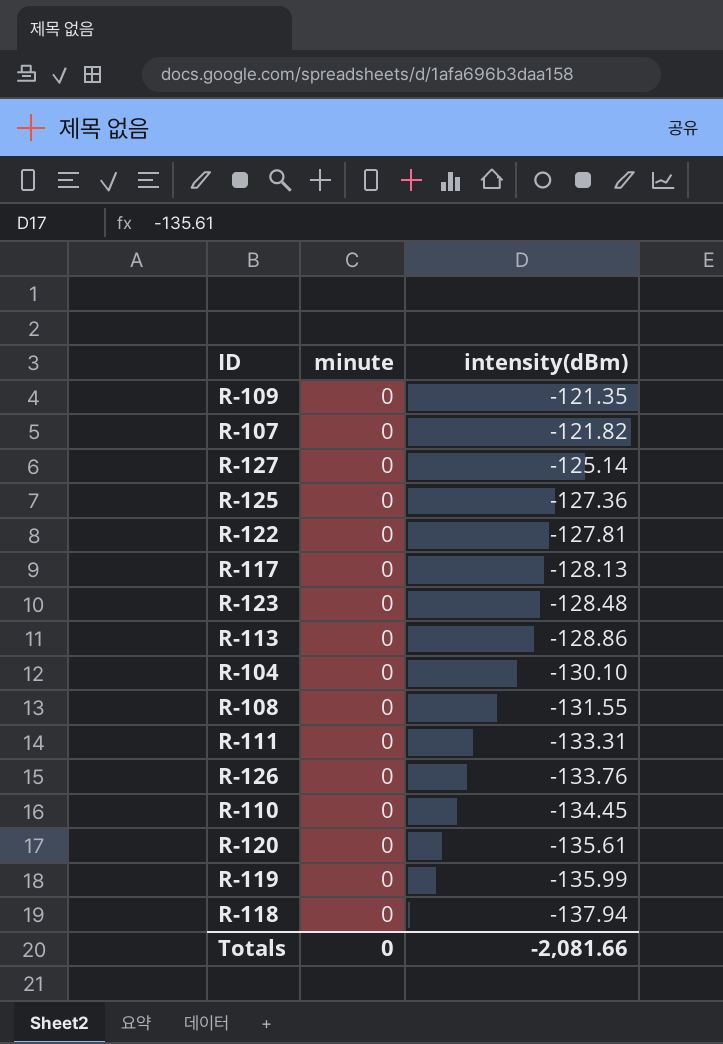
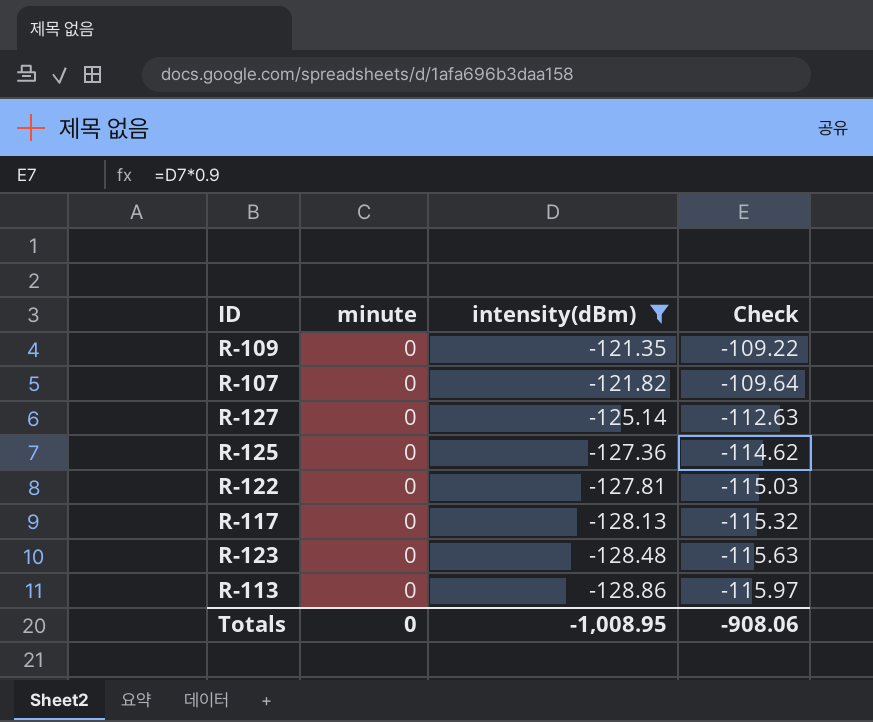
filter: none -> intensity(dBm) >= -128.86
column Check | formula: none -> [intensity(dBm)] * 0.9
Totals | intensity(dBm): -2,081.66 -> -1,008.95

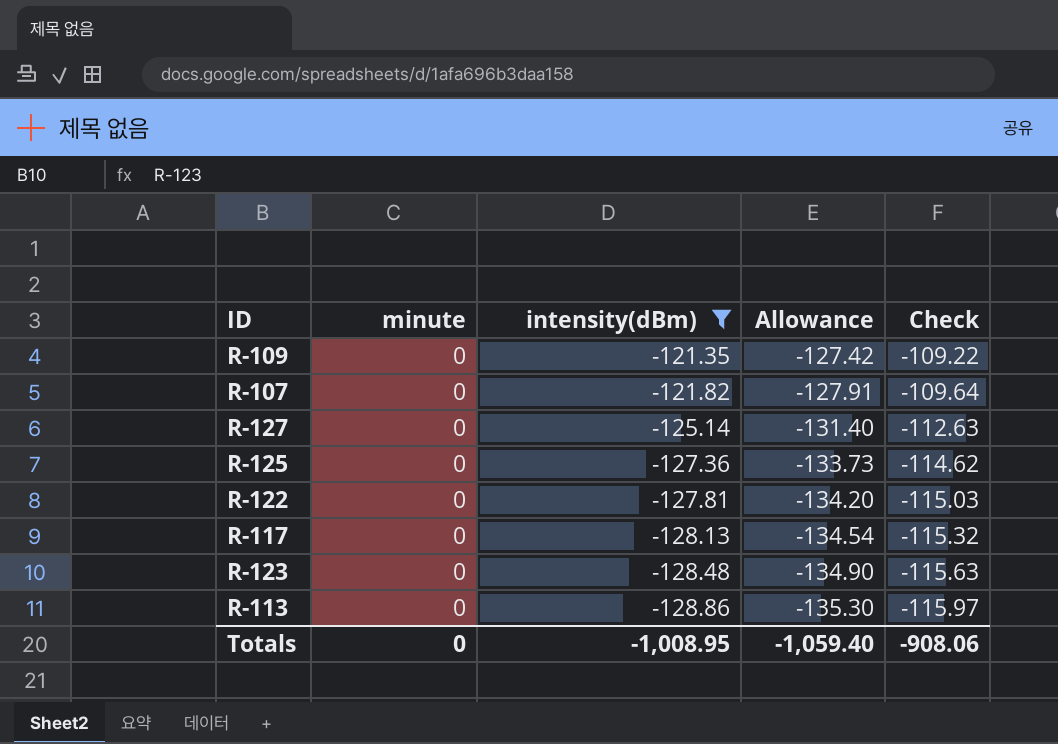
column Allowance | formula: none -> [intensity(dBm)] * 1.05

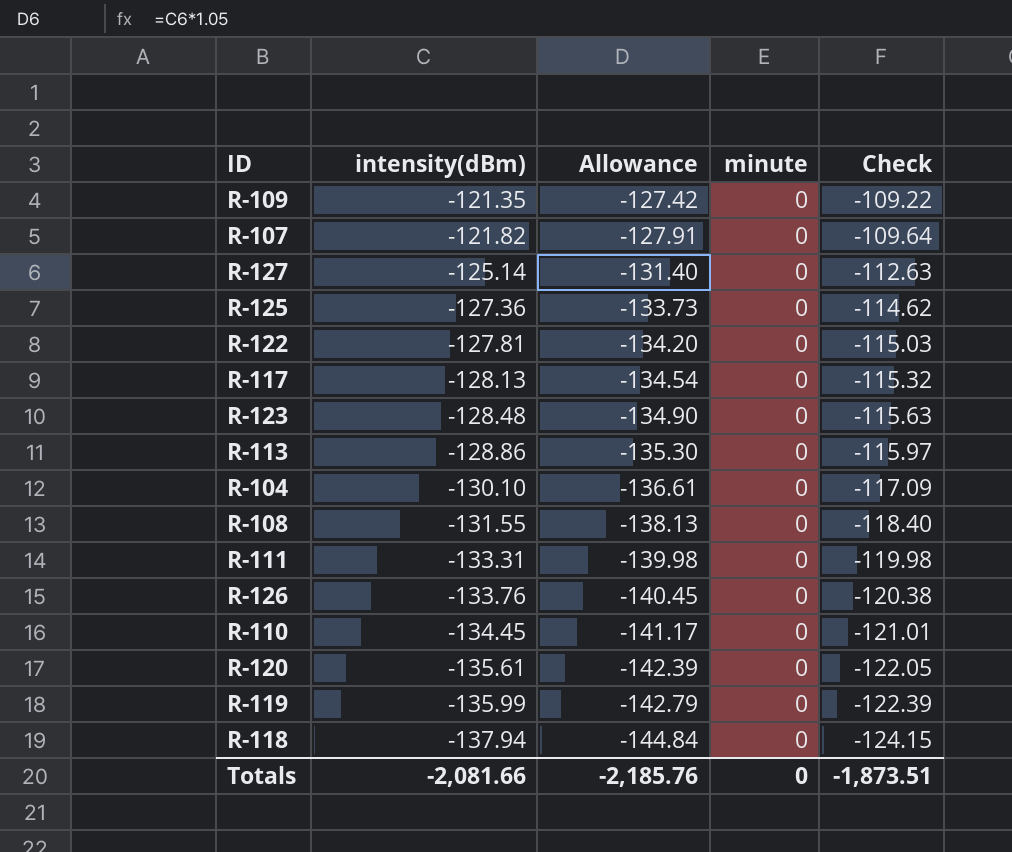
filter: intensity(dBm) >= -128.86 -> none
column minute | position: 2 -> 4
Totals | intensity(dBm): -1,008.95 -> -2,081.66
Totals | Allowance: -1,059.40 -> -2,185.76
Totals | Check: -908.06 -> -1,873.51

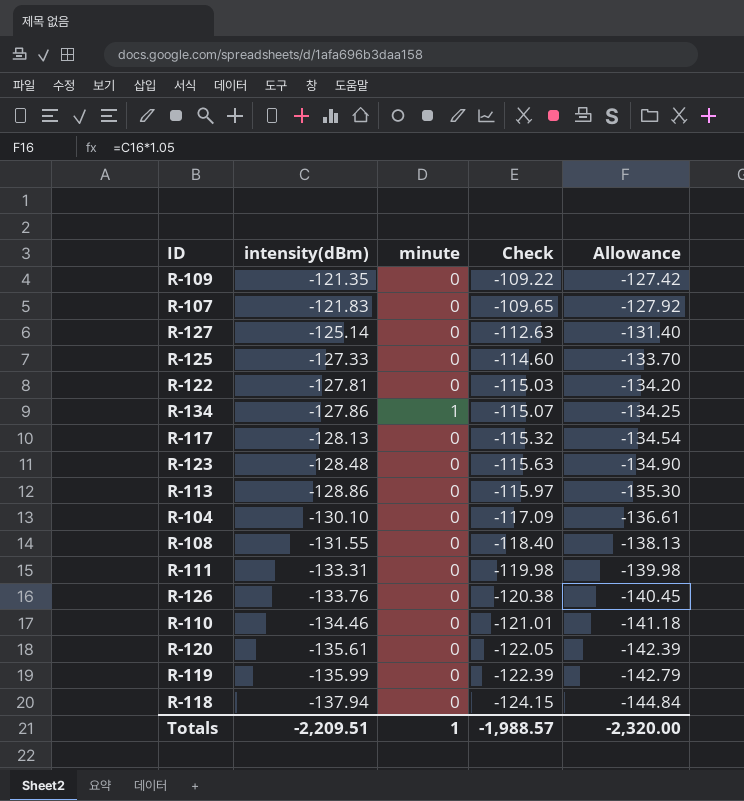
column Allowance | position: 3 -> 5
R-107 | intensity(dBm): -121.82 -> -121.83
R-107 | Check: -109.64 -> -109.65
R-107 | Allowance: -127.91 -> -127.92
R-125 | intensity(dBm): -127.36 -> -127.33
R-125 | Check: -114.62 -> -114.60
R-125 | Allowance: -133.73 -> -133.70
row R-134: none -> -127.86 | 1 | -115.07 | -134.25
R-110 | intensity(dBm): -134.45 -> -134.46
R-110 | Allowance: -141.17 -> -141.18
Totals | intensity(dBm): -2,081.66 -> -2,209.51
Totals | minute: 0 -> 1
Totals | Check: -1,873.51 -> -1,988.57
Totals | Allowance: -2,185.76 -> -2,320.00

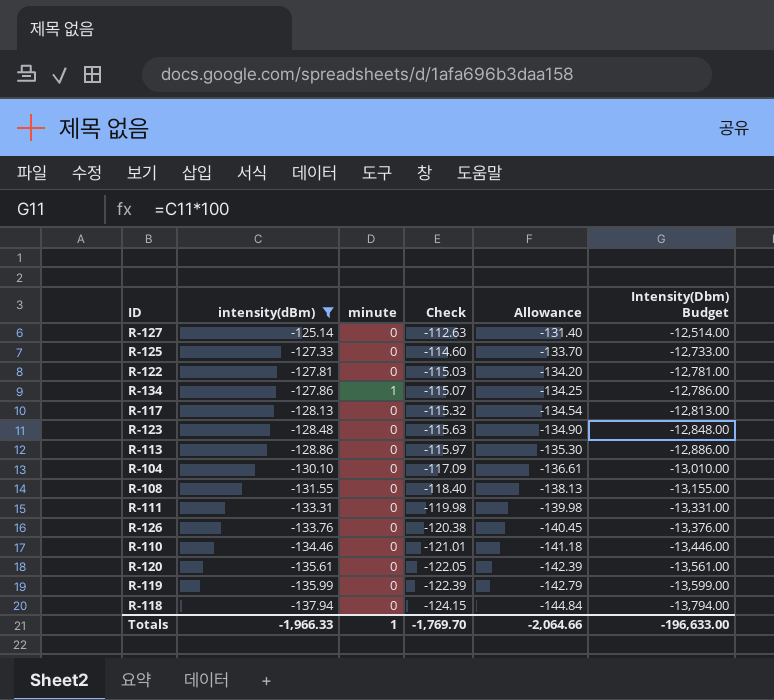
filter: none -> intensity(dBm) <= -125.14
column Intensity(Dbm) Budget | formula: none -> [intensity(dBm)] * 100
Totals | intensity(dBm): -2,209.51 -> -1,966.33
Totals | Check: -1,988.57 -> -1,769.70
Totals | Allowance: -2,320.00 -> -2,064.66

